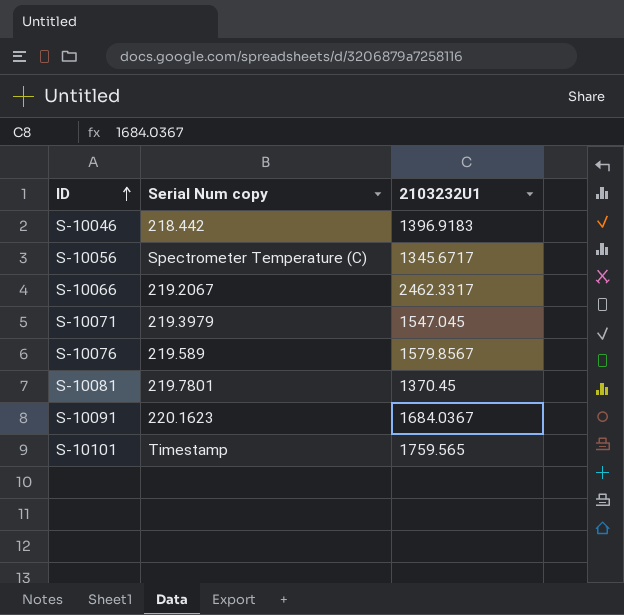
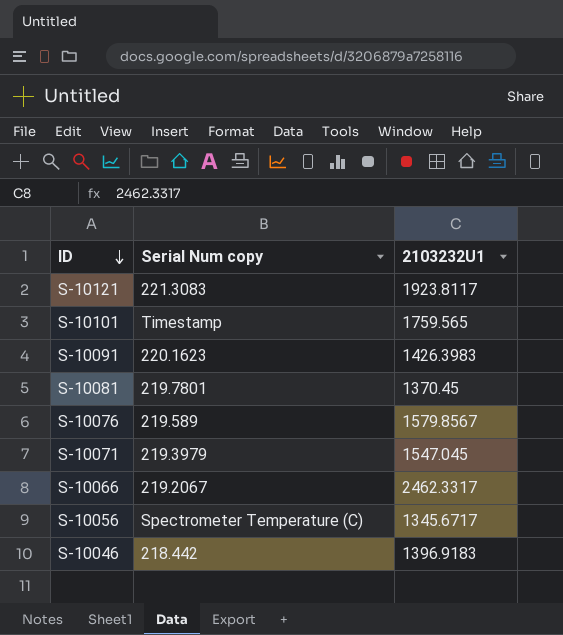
row order: ID ascending -> ID descending
row S-10121: none -> 221.3083 | 1923.8117
S-10091 | 2103232U1: 1684.0367 -> 1426.3983

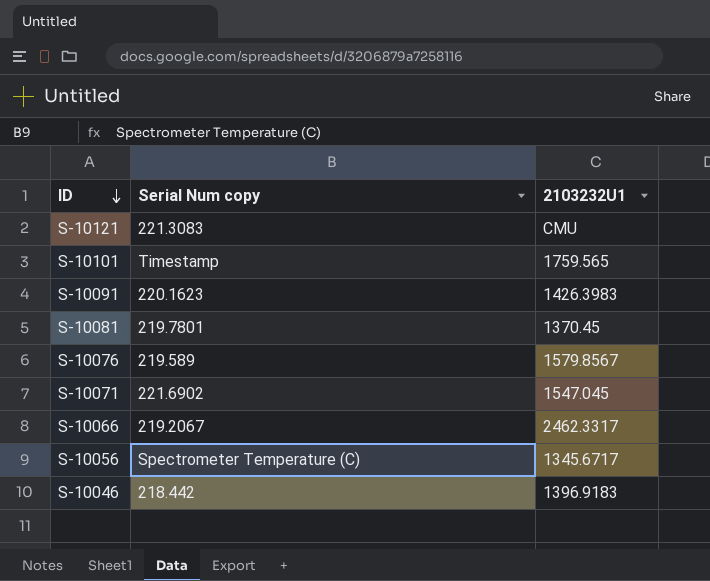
S-10121 | 2103232U1: 1923.8117 -> CMU
S-10071 | Serial Num copy: 219.3979 -> 221.6902

